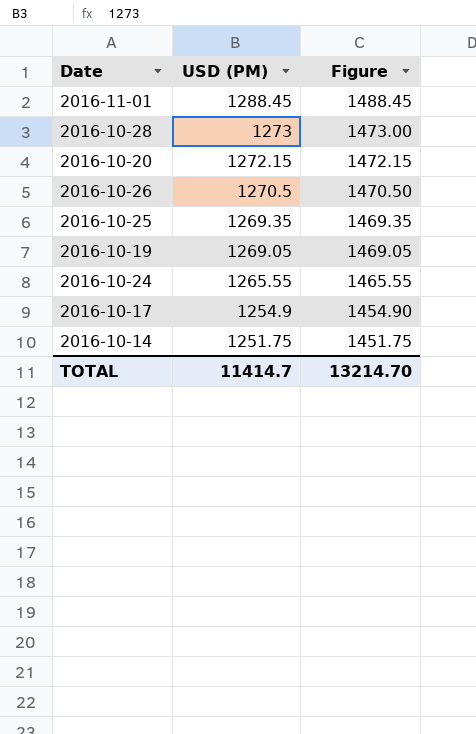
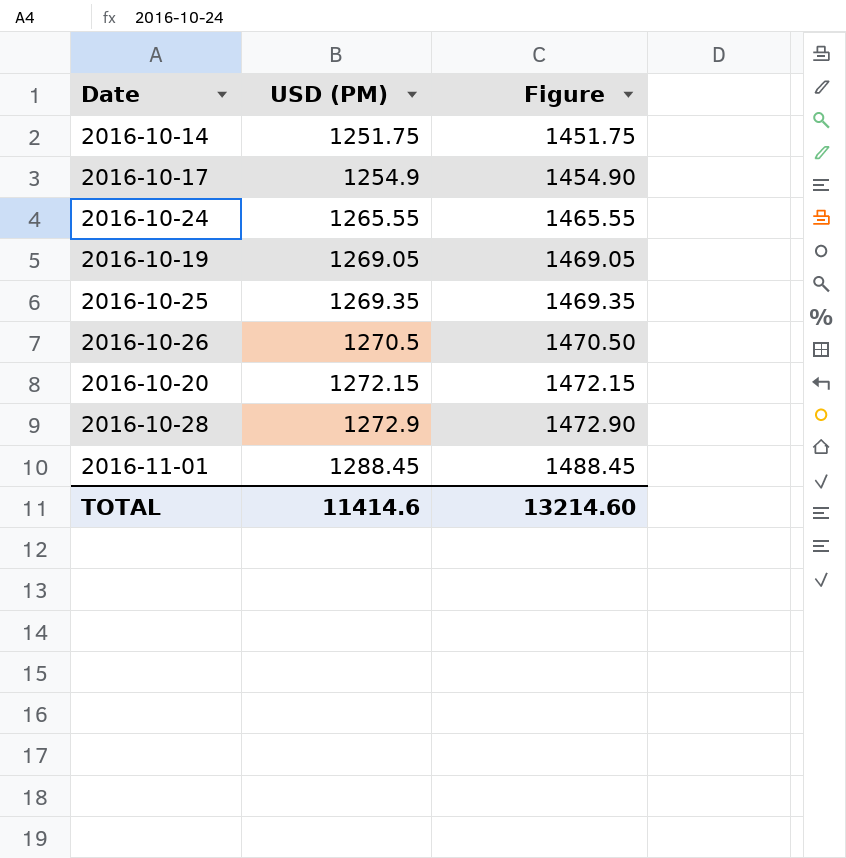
row order: USD (PM) descending -> USD (PM) ascending
2016-10-28 | USD (PM): 1273 -> 1272.9
2016-10-28 | Figure: 1473.00 -> 1472.90
TOTAL | USD (PM): 11414.7 -> 11414.6
TOTAL | Figure: 13214.70 -> 13214.60

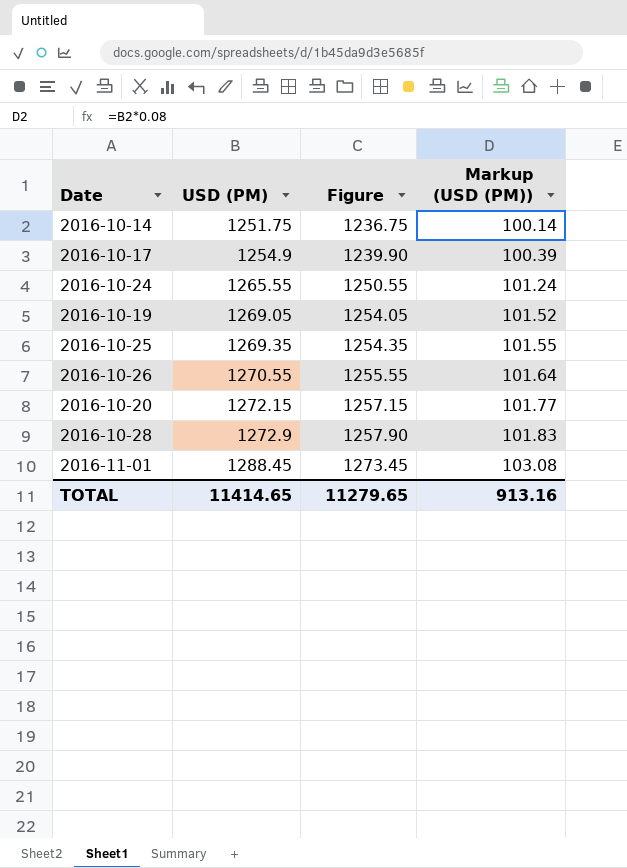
column Figure | formula: [USD (PM)] + 200 -> [USD (PM)] - 15
column Markup (USD (PM)) | formula: none -> [USD (PM)] * 0.08
2016-10-26 | USD (PM): 1270.5 -> 1270.55
TOTAL | USD (PM): 11414.6 -> 11414.65
TOTAL | Figure: 13214.60 -> 11279.65

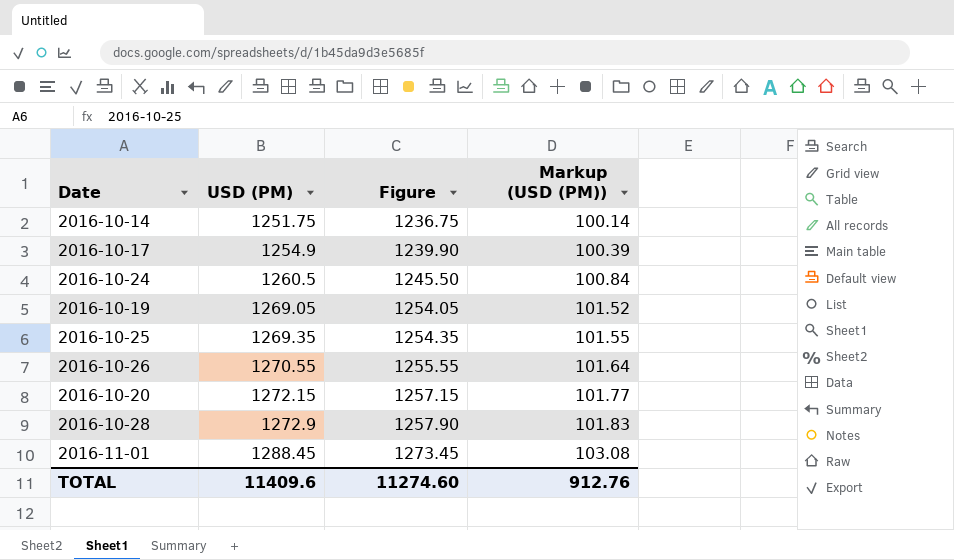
2016-10-24 | USD (PM): 1265.55 -> 1260.5
2016-10-24 | Figure: 1250.55 -> 1245.50
2016-10-24 | Markup (USD (PM)): 101.24 -> 100.84
TOTAL | USD (PM): 11414.65 -> 11409.6
TOTAL | Figure: 11279.65 -> 11274.60
TOTAL | Markup (USD (PM)): 913.16 -> 912.76

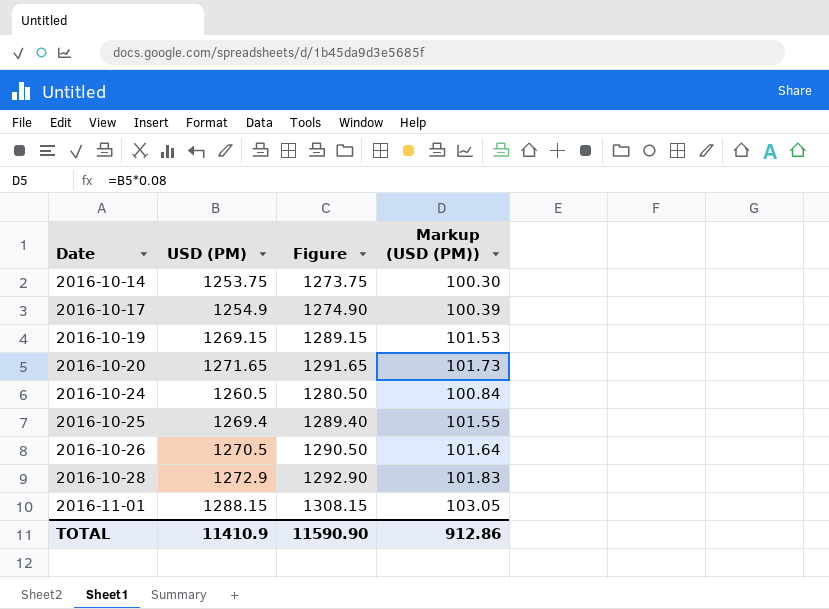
row order: USD (PM) ascending -> Date ascending
column Figure | formula: [USD (PM)] - 15 -> [USD (PM)] + 20
2016-10-14 | USD (PM): 1251.75 -> 1253.75
2016-10-14 | Markup (USD (PM)): 100.14 -> 100.30
2016-10-19 | USD (PM): 1269.05 -> 1269.15
2016-10-19 | Markup (USD (PM)): 101.52 -> 101.53
2016-10-20 | USD (PM): 1272.15 -> 1271.65
2016-10-20 | Markup (USD (PM)): 101.77 -> 101.73
2016-10-25 | USD (PM): 1269.35 -> 1269.4
2016-10-26 | USD (PM): 1270.55 -> 1270.5
2016-11-01 | USD (PM): 1288.45 -> 1288.15
2016-11-01 | Markup (USD (PM)): 103.08 -> 103.05
TOTAL | USD (PM): 11409.6 -> 11410.9
TOTAL | Figure: 11274.60 -> 11590.90
TOTAL | Markup (USD (PM)): 912.76 -> 912.86

